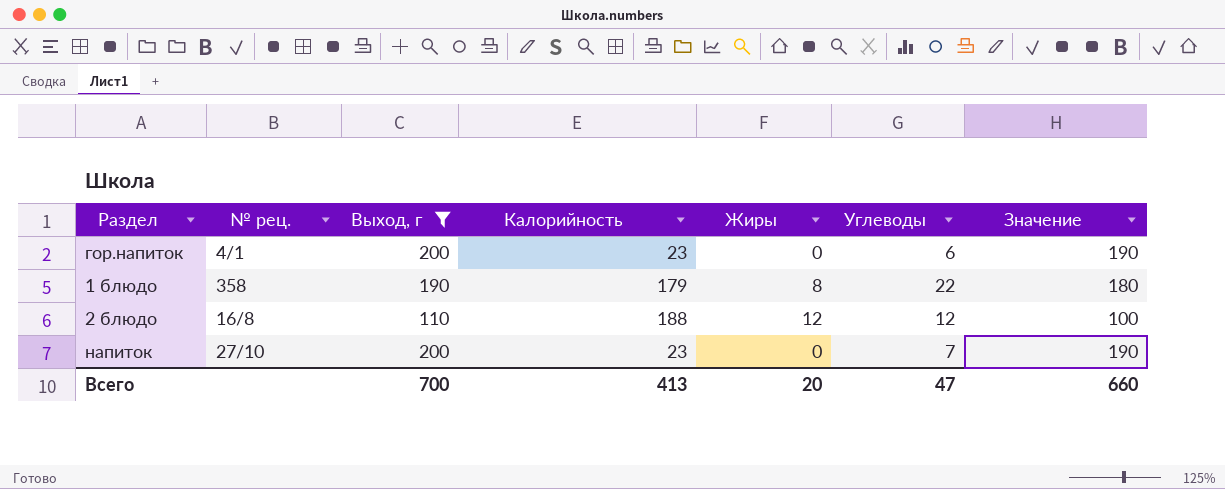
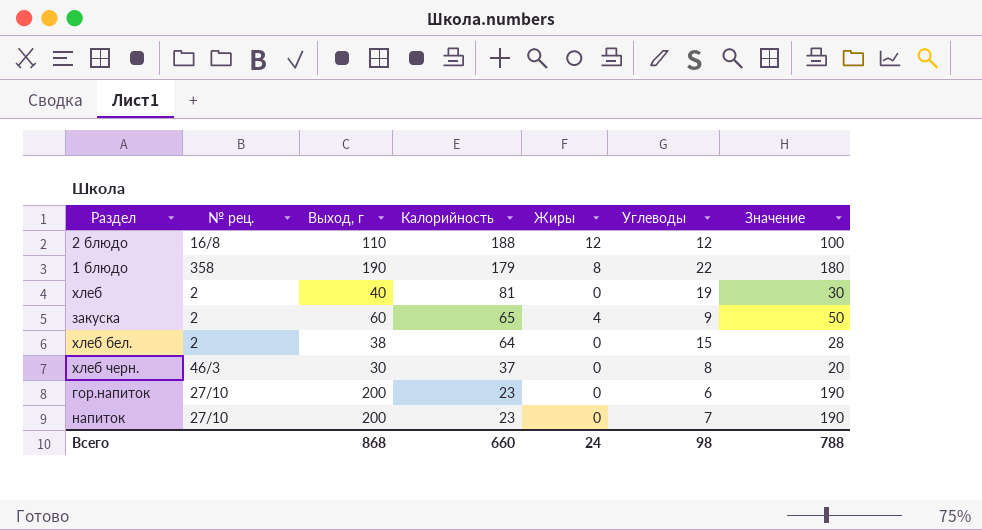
filter: Выход, г >= 110 -> none
row order: none -> Калорийность descending
гор.напиток | № рец.: 4/1 -> 27/10
Всего | Выход, г: 700 -> 868
Всего | Калорийность: 413 -> 660
Всего | Жиры: 20 -> 24
Всего | Углеводы: 47 -> 98
Всего | Значение: 660 -> 788

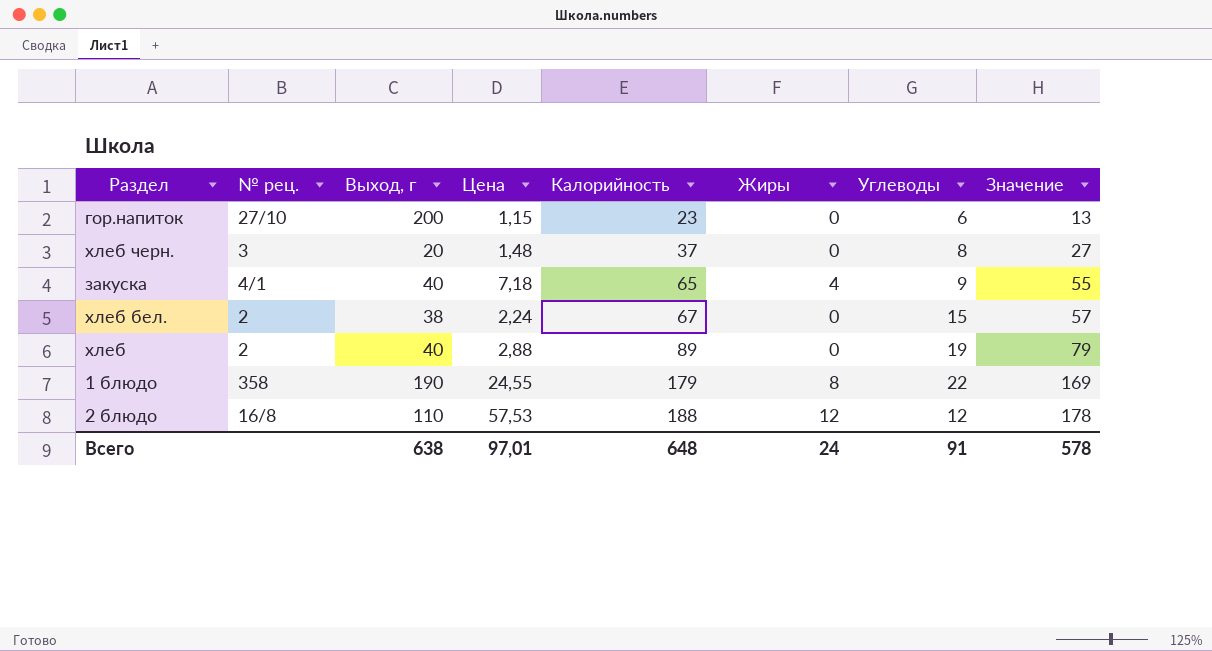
row order: Калорийность descending -> Калорийность ascending
column Цена | position: none -> 4
column Значение | formula: [Выход, г] - 10 -> [Калорийность] - 10
row напиток: 27/10 | 200 | 23 | 0 | 7 | 190 -> none
хлеб черн. | № рец.: 46/3 -> 3
хлеб черн. | Выход, г: 30 -> 20
закуска | № рец.: 2 -> 4/1
закуска | Выход, г: 60 -> 40
хлеб бел. | Калорийность: 64 -> 67
хлеб | Калорийность: 81 -> 89
Всего | Выход, г: 868 -> 638
Всего | Калорийность: 660 -> 648
Всего | Углеводы: 98 -> 91
Всего | Значение: 788 -> 578

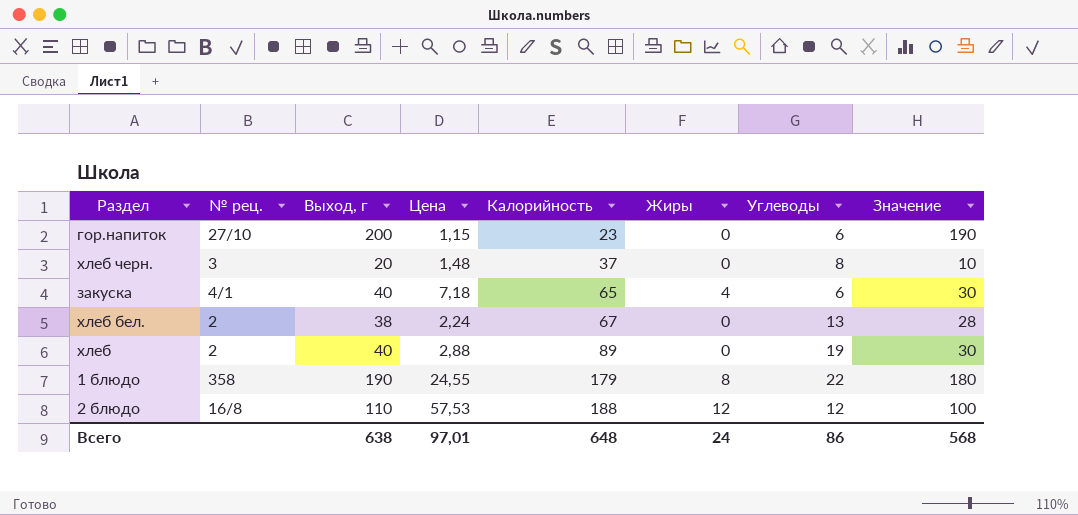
column Значение | formula: [Калорийность] - 10 -> [Выход, г] - 10
закуска | Углеводы: 9 -> 6
хлеб бел. | Углеводы: 15 -> 13
Всего | Углеводы: 91 -> 86
Всего | Значение: 578 -> 568

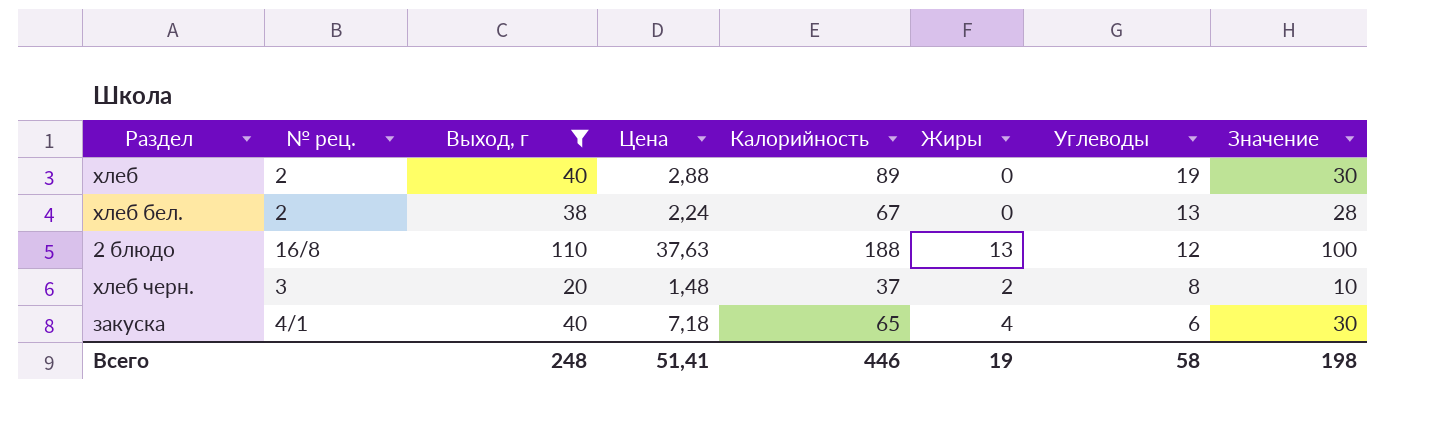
filter: none -> Выход, г <= 110
row order: Калорийность ascending -> Углеводы descending
2 блюдо | Цена: 57,53 -> 37,63
2 блюдо | Жиры: 12 -> 13
хлеб черн. | Жиры: 0 -> 2
Всего | Выход, г: 638 -> 248
Всего | Цена: 97,01 -> 51,41
Всего | Калорийность: 648 -> 446
Всего | Жиры: 24 -> 19
Всего | Углеводы: 86 -> 58
Всего | Значение: 568 -> 198

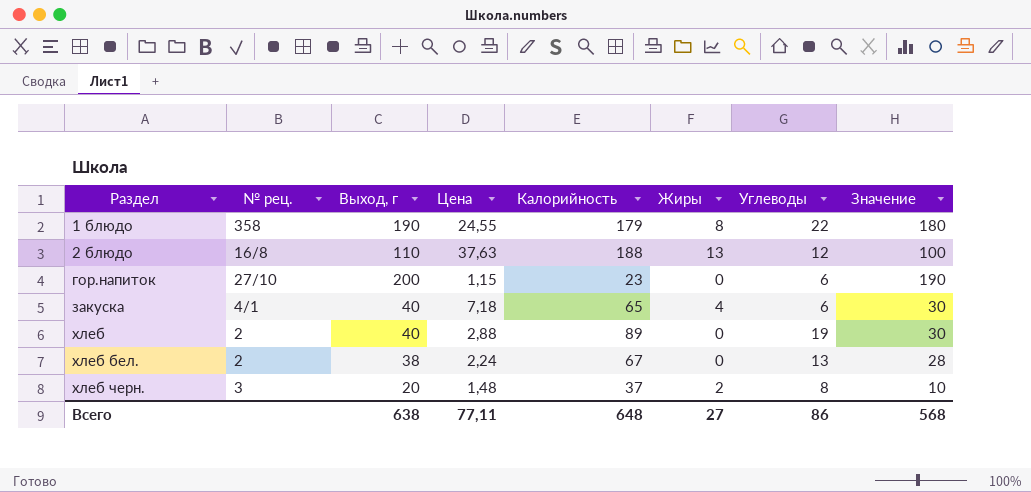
filter: Выход, г <= 110 -> none
row order: Углеводы descending -> Раздел ascending
Всего | Выход, г: 248 -> 638
Всего | Цена: 51,41 -> 77,11
Всего | Калорийность: 446 -> 648
Всего | Жиры: 19 -> 27
Всего | Углеводы: 58 -> 86
Всего | Значение: 198 -> 568

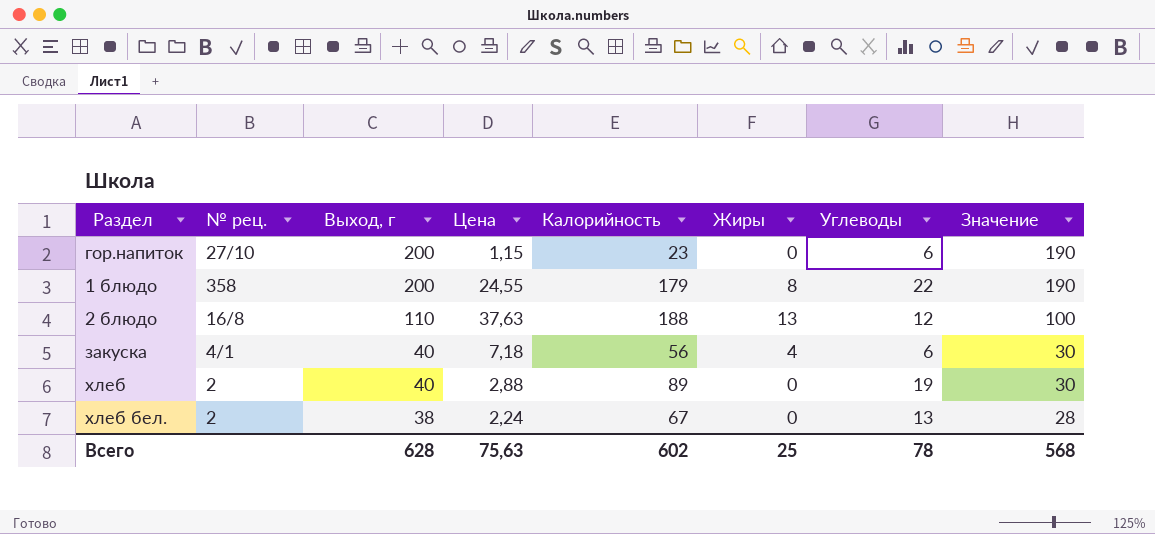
row order: Раздел ascending -> Выход, г descending
row хлеб черн.: 3 | 20 | 1,48 | 37 | 2 | 8 | 10 -> none
1 блюдо | Выход, г: 190 -> 200
1 блюдо | Значение: 180 -> 190
закуска | Калорийность: 65 -> 56
Всего | Выход, г: 638 -> 628
Всего | Цена: 77,11 -> 75,63
Всего | Калорийность: 648 -> 602
Всего | Жиры: 27 -> 25
Всего | Углеводы: 86 -> 78

